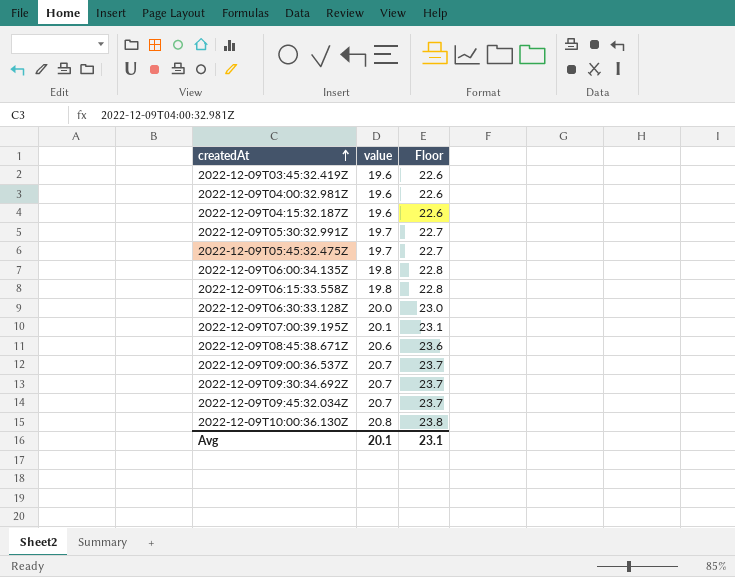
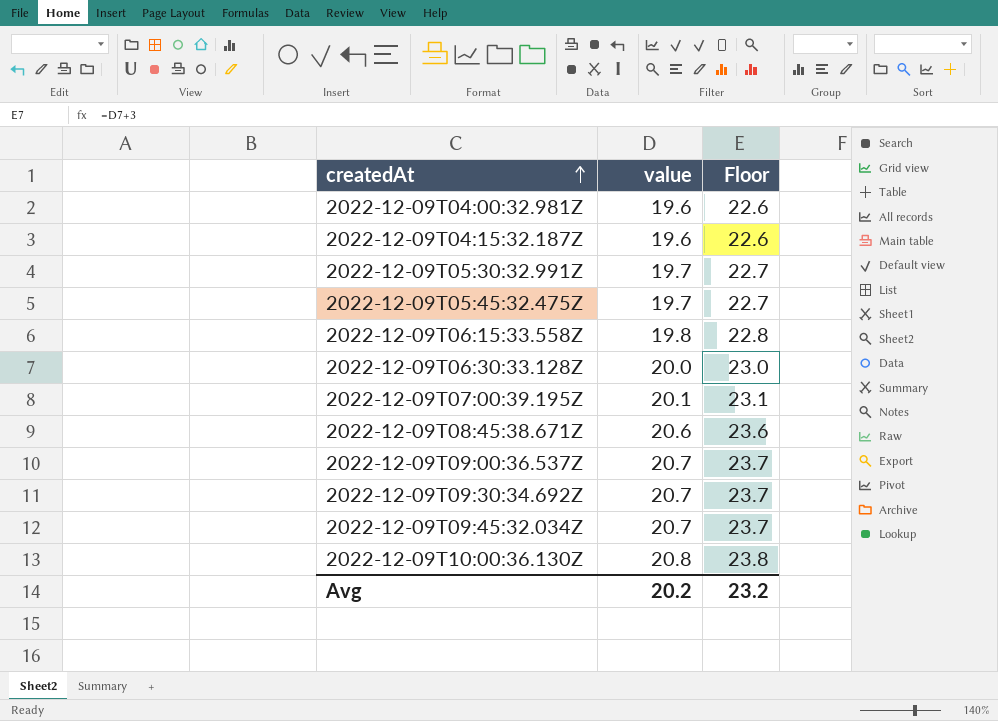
row 2022-12-09T03:45:32.419Z: 19.6 | 22.6 -> none
row 2022-12-09T06:00:34.135Z: 19.8 | 22.8 -> none
Avg | value: 20.1 -> 20.2
Avg | Floor: 23.1 -> 23.2

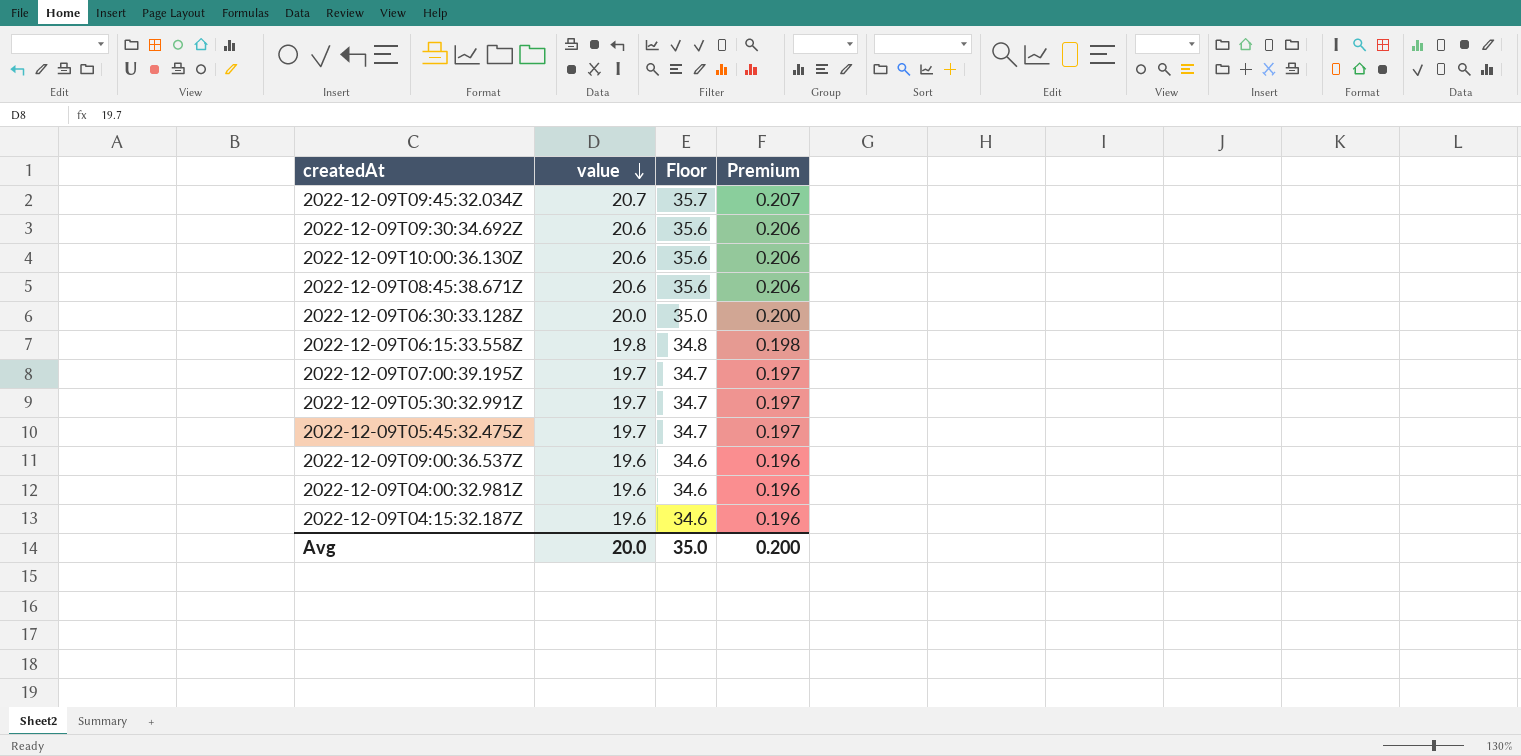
row order: createdAt ascending -> value descending
column Floor | formula: [value] + 3 -> [value] + 15
column Premium | formula: none -> [value] * 0.01
2022-12-09T09:30:34.692Z | value: 20.7 -> 20.6
2022-12-09T10:00:36.130Z | value: 20.8 -> 20.6
2022-12-09T07:00:39.195Z | value: 20.1 -> 19.7
2022-12-09T09:00:36.537Z | value: 20.7 -> 19.6
Avg | value: 20.2 -> 20.0
Avg | Floor: 23.2 -> 35.0

